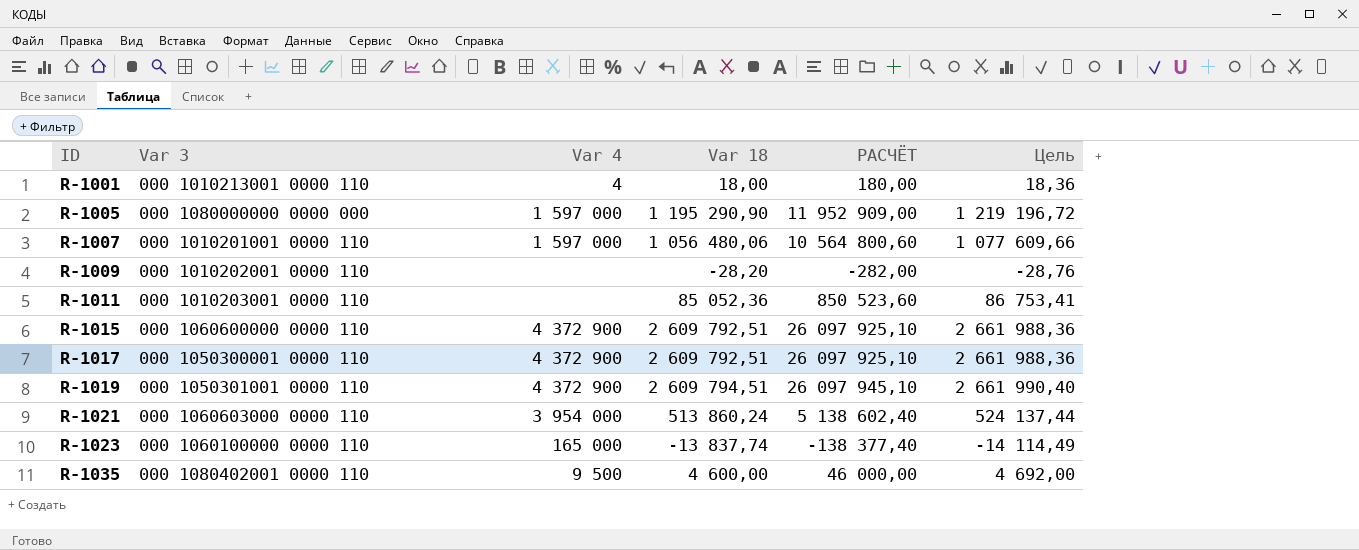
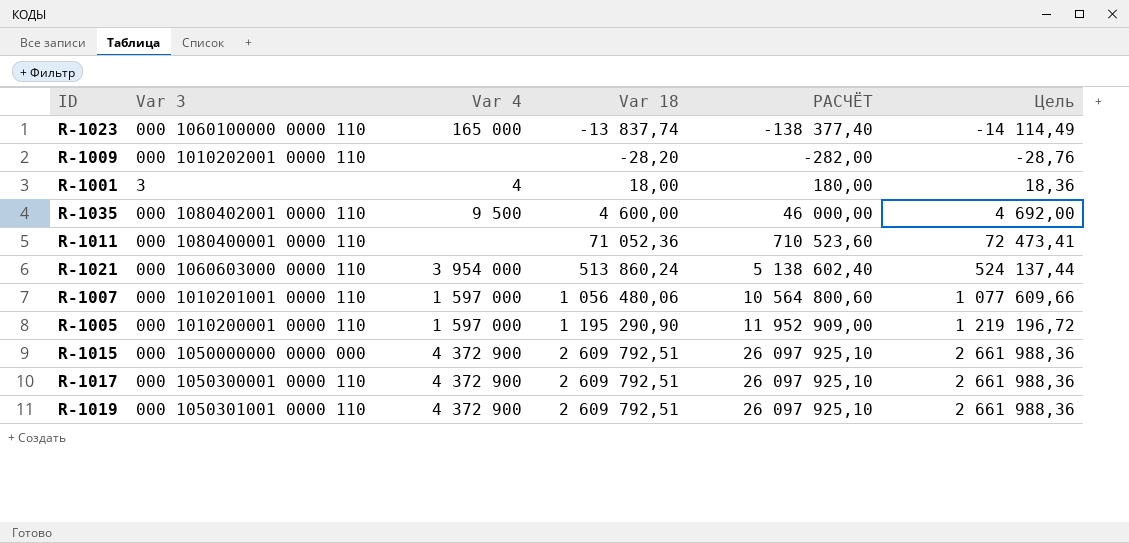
row order: ID ascending -> Var 18 ascending
R-1001 | Var 3: 000 1010213001 0000 110 -> 3
R-1011 | Var 3: 000 1010203001 0000 110 -> 000 1080400001 0000 110
R-1011 | Var 18: 85 052,36 -> 71 052,36
R-1011 | РАСЧЁТ: 850 523,60 -> 710 523,60
R-1011 | Цель: 86 753,41 -> 72 473,41
R-1005 | Var 3: 000 1080000000 0000 000 -> 000 1010200001 0000 110
R-1015 | Var 3: 000 1060600000 0000 110 -> 000 1050000000 0000 000
R-1019 | Var 18: 2 609 794,51 -> 2 609 792,51
R-1019 | РАСЧЁТ: 26 097 945,10 -> 26 097 925,10
R-1019 | Цель: 2 661 990,40 -> 2 661 988,36

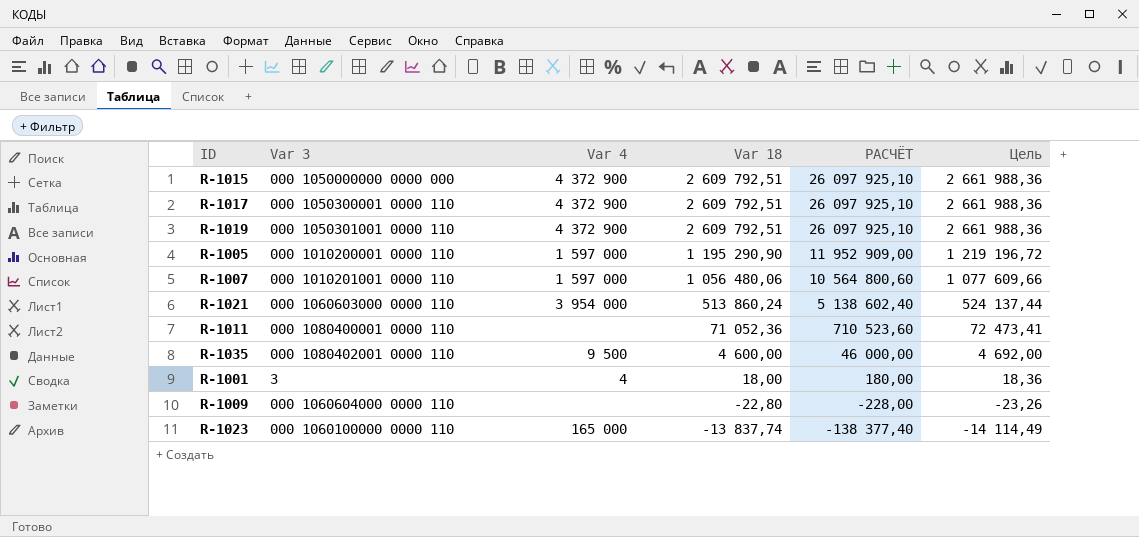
row order: Var 18 ascending -> Var 18 descending
R-1009 | Var 3: 000 1010202001 0000 110 -> 000 1060604000 0000 110
R-1009 | Var 18: -28,20 -> -22,80
R-1009 | РАСЧЁТ: -282,00 -> -228,00
R-1009 | Цель: -28,76 -> -23,26

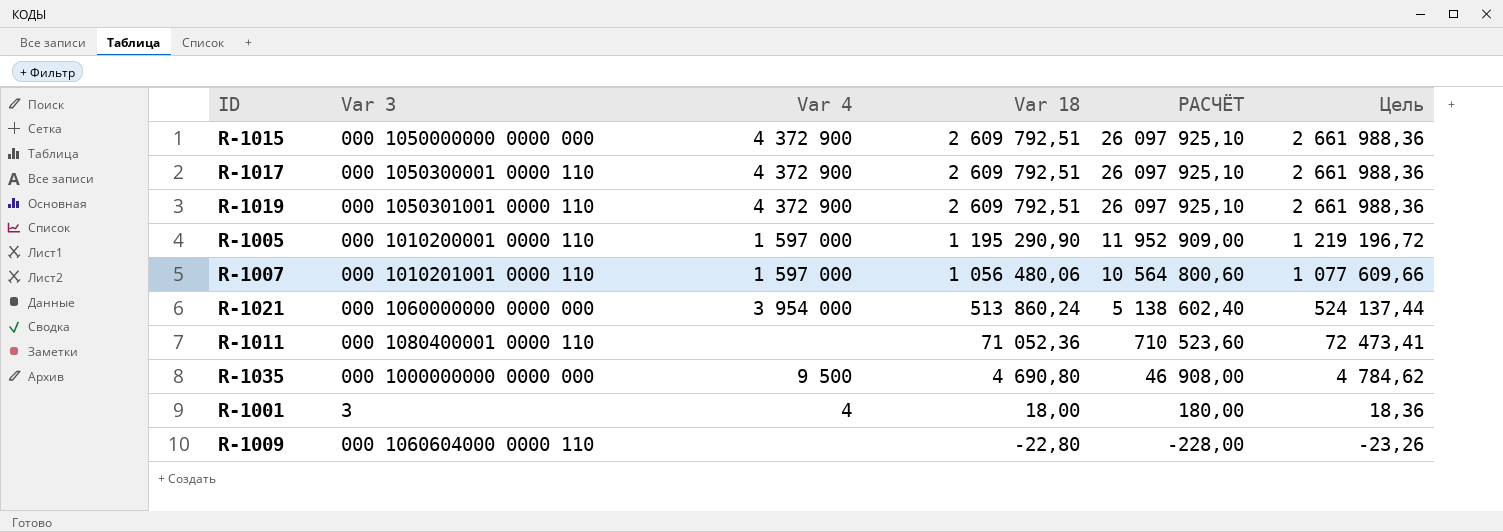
row R-1023: 000 1060100000 0000 110 | 165 000 | -13 837,74 | -138 377,40 | -14 114,49 -> none
R-1021 | Var 3: 000 1060603000 0000 110 -> 000 1060000000 0000 000
R-1035 | Var 3: 000 1080402001 0000 110 -> 000 1000000000 0000 000
R-1035 | Var 18: 4 600,00 -> 4 690,80
R-1035 | РАСЧЁТ: 46 000,00 -> 46 908,00
R-1035 | Цель: 4 692,00 -> 4 784,62

